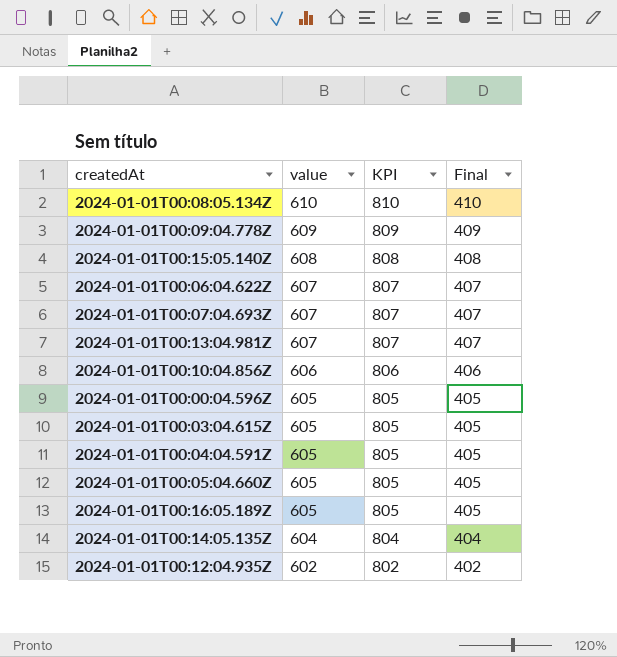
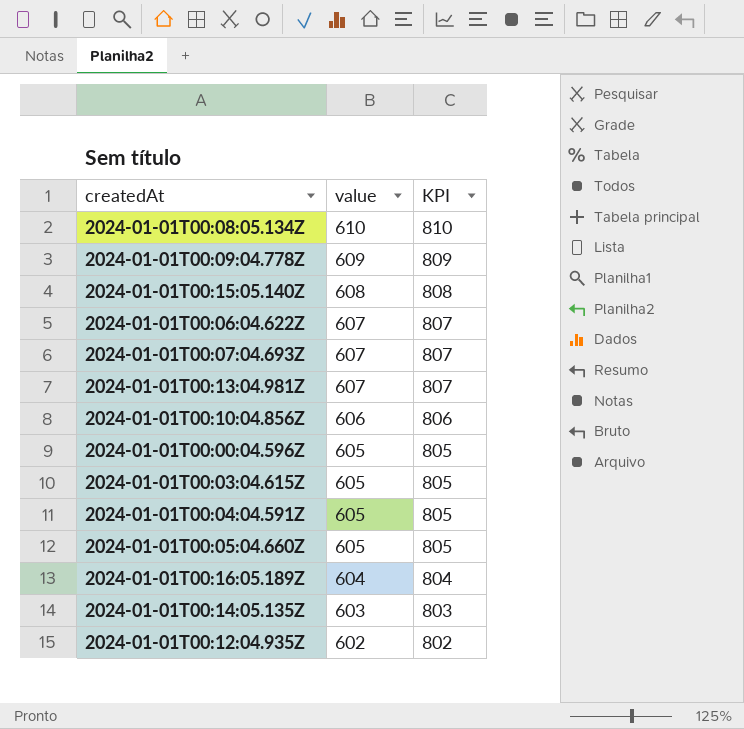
column Final | formula: [value] - 200 -> none
2024-01-01T00:16:05.189Z | value: 605 -> 604
2024-01-01T00:16:05.189Z | KPI: 805 -> 804
2024-01-01T00:14:05.135Z | value: 604 -> 603
2024-01-01T00:14:05.135Z | KPI: 804 -> 803

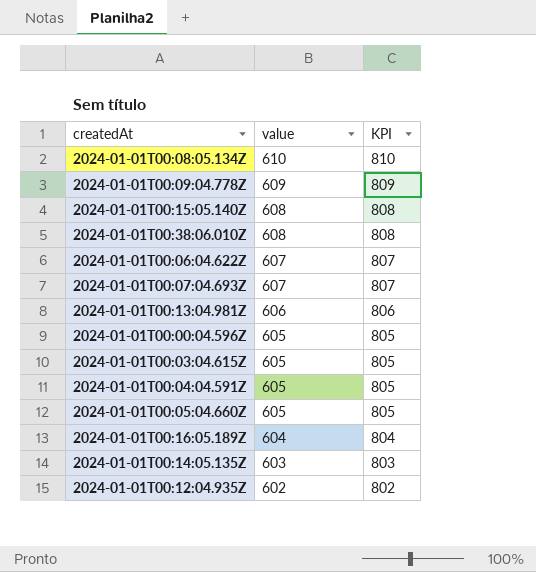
row 2024-01-01T00:10:04.856Z: 606 | 806 -> none
row 2024-01-01T00:38:06.010Z: none -> 608 | 808
2024-01-01T00:13:04.981Z | value: 607 -> 606
2024-01-01T00:13:04.981Z | KPI: 807 -> 806

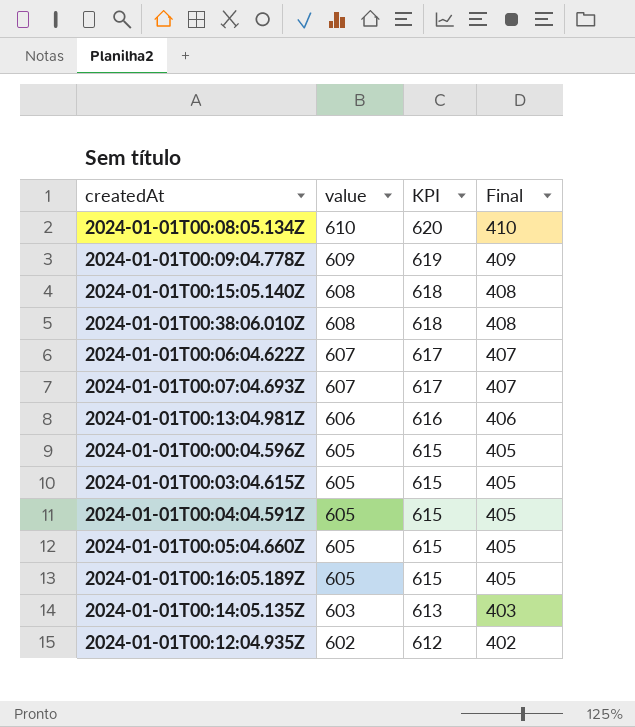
column KPI | formula: [value] + 200 -> [value] + 10
column Final | formula: none -> [value] - 200
2024-01-01T00:16:05.189Z | value: 604 -> 605

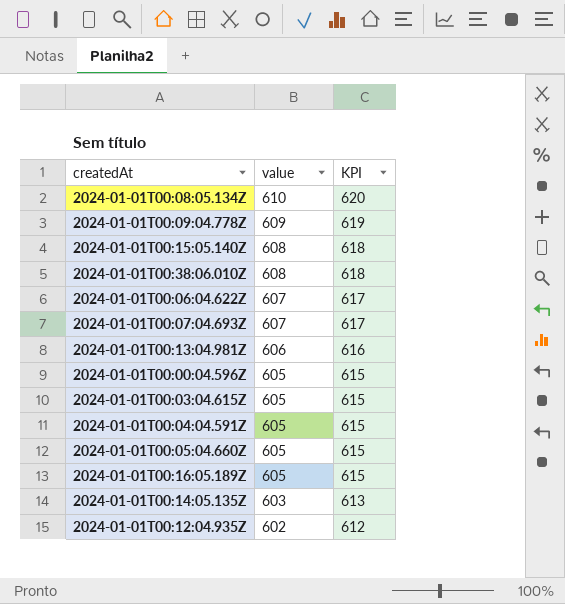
column Final | formula: [value] - 200 -> none

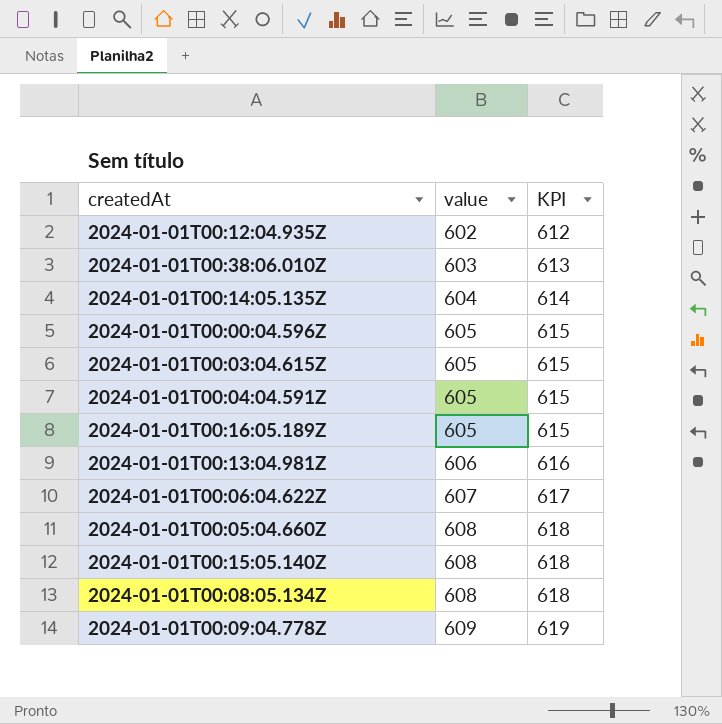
row order: value descending -> value ascending
row 2024-01-01T00:07:04.693Z: 607 | 617 -> none
2024-01-01T00:38:06.010Z | value: 608 -> 603
2024-01-01T00:38:06.010Z | KPI: 618 -> 613
2024-01-01T00:14:05.135Z | value: 603 -> 604
2024-01-01T00:14:05.135Z | KPI: 613 -> 614
2024-01-01T00:05:04.660Z | value: 605 -> 608
2024-01-01T00:05:04.660Z | KPI: 615 -> 618
2024-01-01T00:08:05.134Z | value: 610 -> 608
2024-01-01T00:08:05.134Z | KPI: 620 -> 618

